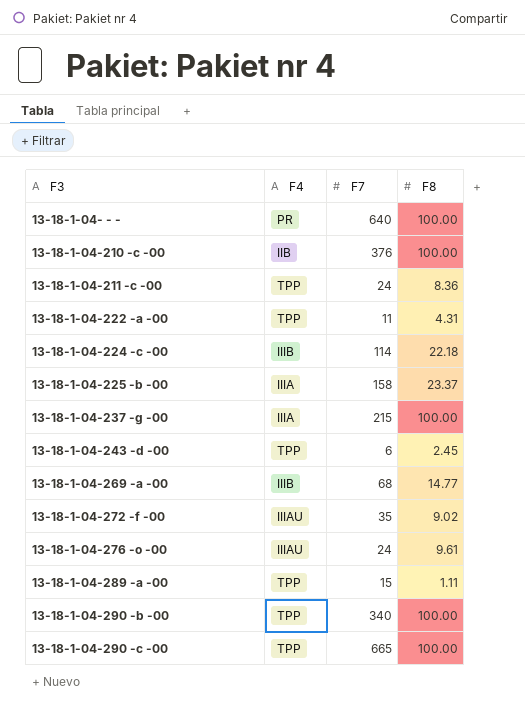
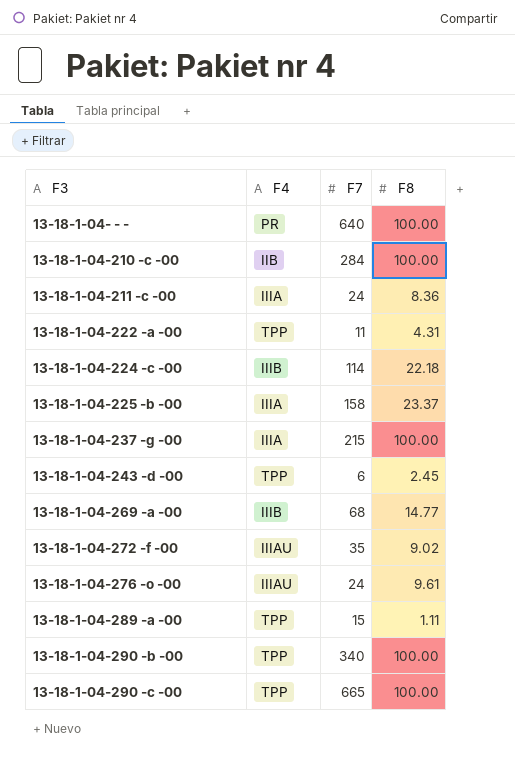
13-18-1-04-210 -c -00 | F7: 376 -> 284
13-18-1-04-211 -c -00 | F4: TPP -> IIIA

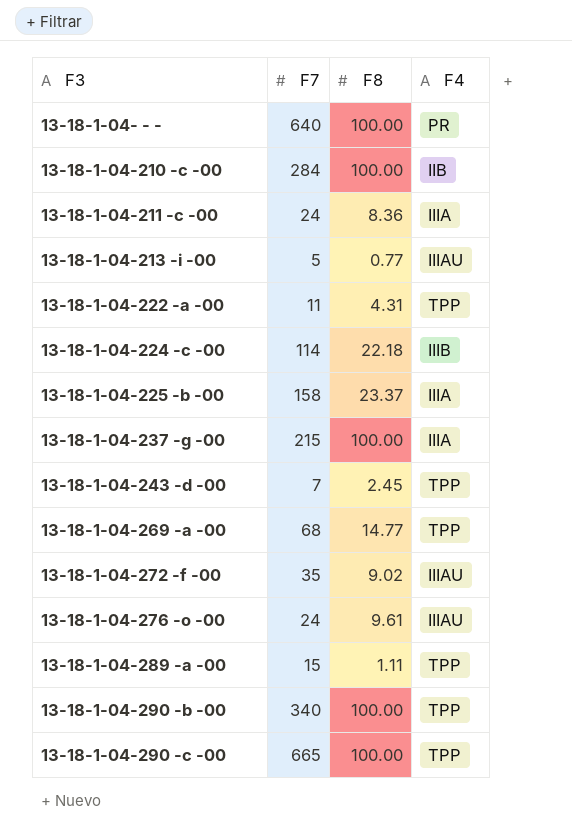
column F4 | position: 2 -> 4
row 13-18-1-04-213 -i -00: none -> 5 | 0.77 | IIIAU
13-18-1-04-243 -d -00 | F7: 6 -> 7
13-18-1-04-269 -a -00 | F4: IIIB -> TPP

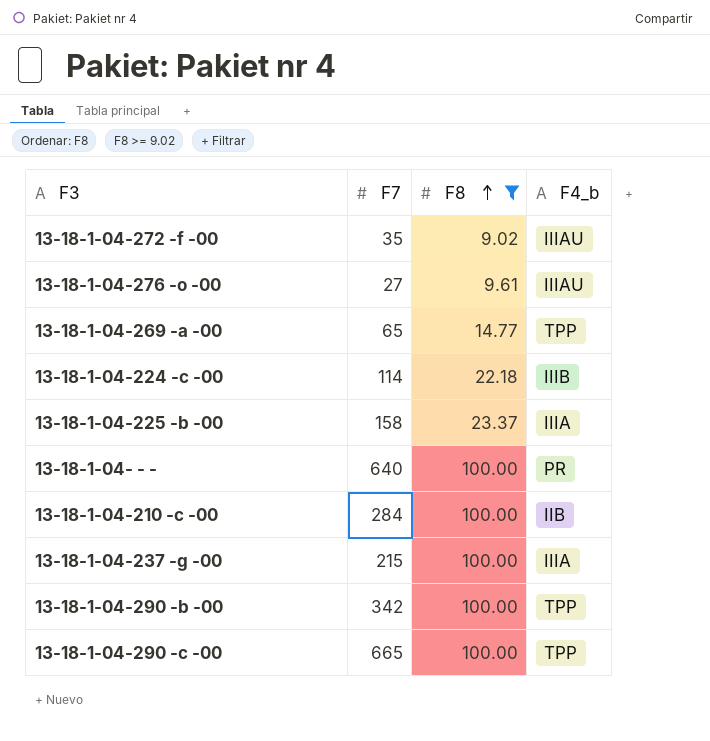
filter: none -> F8 >= 9.02
row order: none -> F8 ascending
column name: F4 -> F4_b
13-18-1-04-276 -o -00 | F7: 24 -> 27
13-18-1-04-269 -a -00 | F7: 68 -> 65
13-18-1-04-290 -b -00 | F7: 340 -> 342

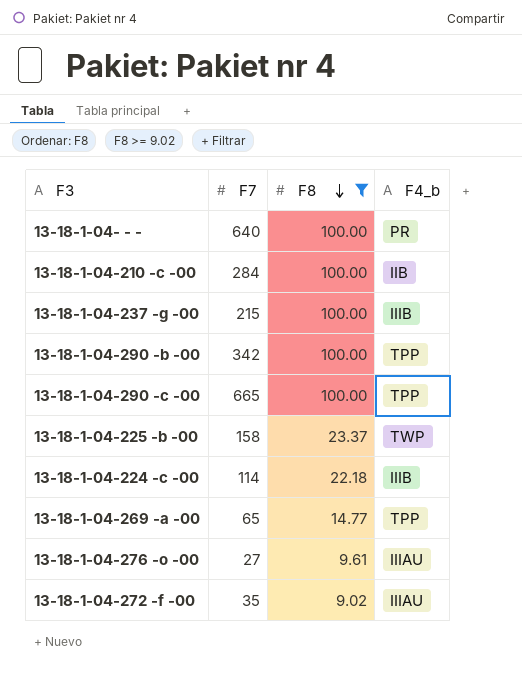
row order: F8 ascending -> F8 descending
13-18-1-04-237 -g -00 | F4_b: IIIA -> IIIB
13-18-1-04-225 -b -00 | F4_b: IIIA -> TWP

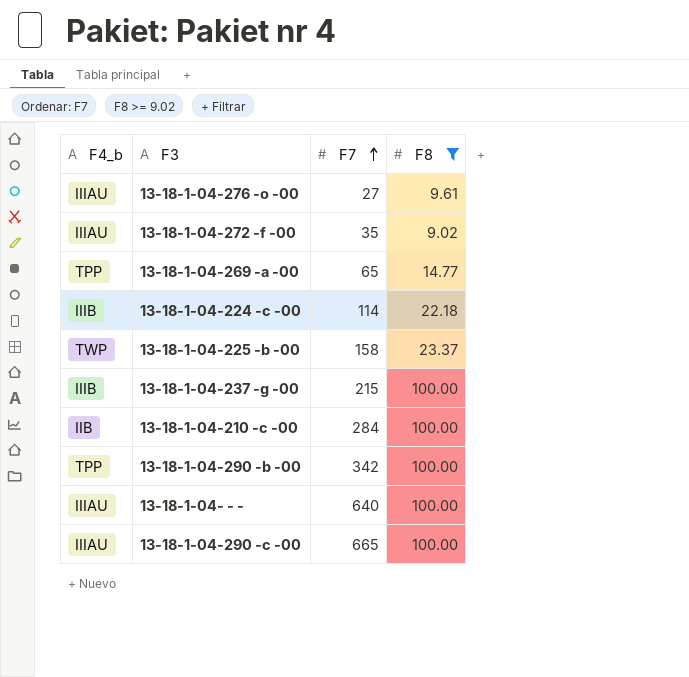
row order: F8 descending -> F7 ascending
column F4_b | position: 4 -> 1
13-18-1-04- - - | F4_b: PR -> IIIAU
13-18-1-04-290 -c -00 | F4_b: TPP -> IIIAU

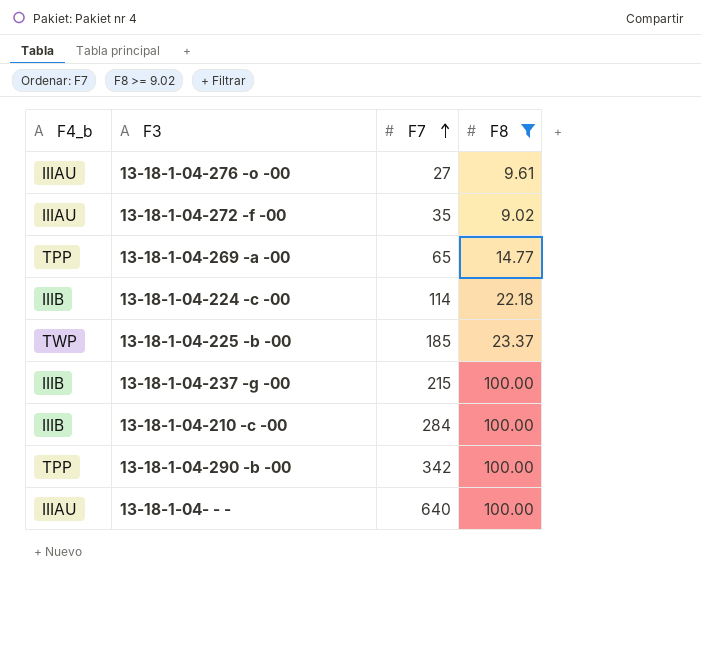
row 13-18-1-04-290 -c -00: IIIAU | 665 | 100.00 -> none
13-18-1-04-225 -b -00 | F7: 158 -> 185
13-18-1-04-210 -c -00 | F4_b: IIB -> IIIB

